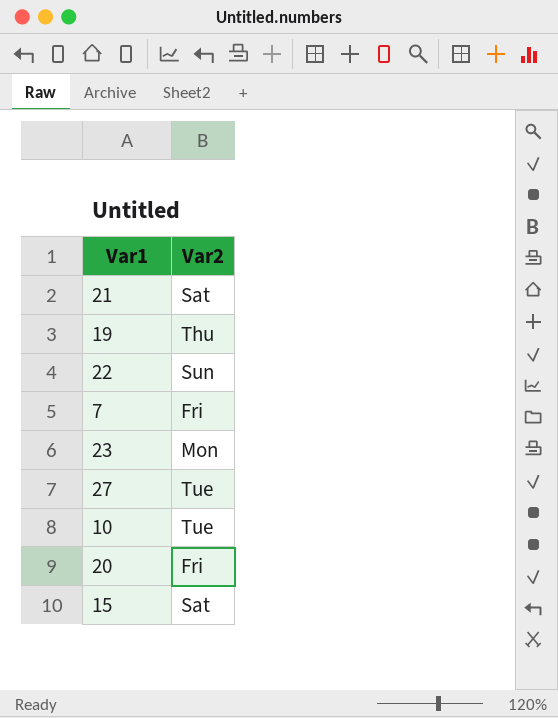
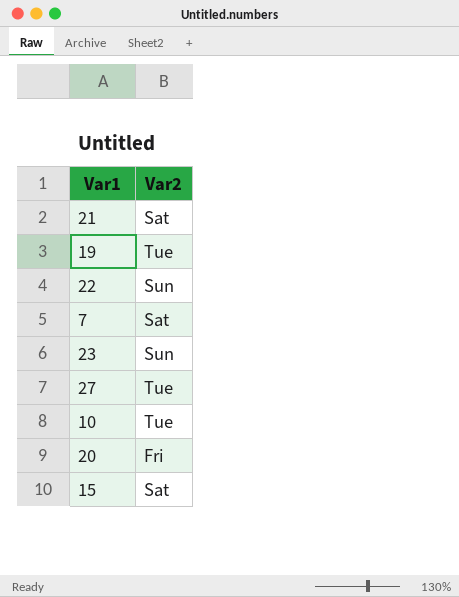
19 | Var2: Thu -> Tue
7 | Var2: Fri -> Sat
23 | Var2: Mon -> Sun

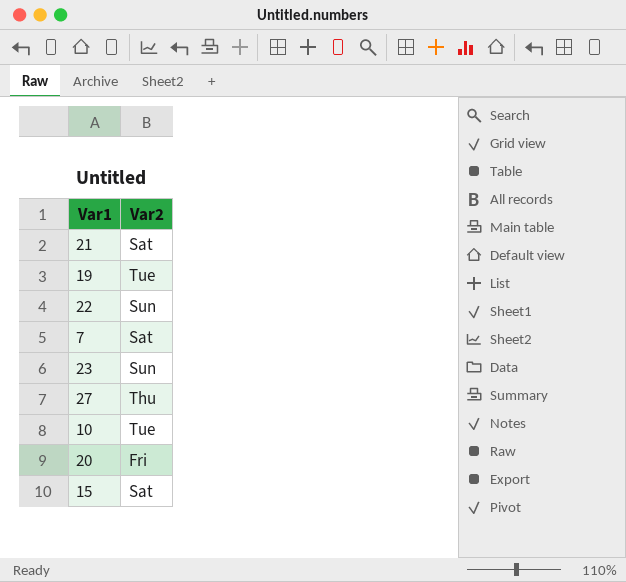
27 | Var2: Tue -> Thu

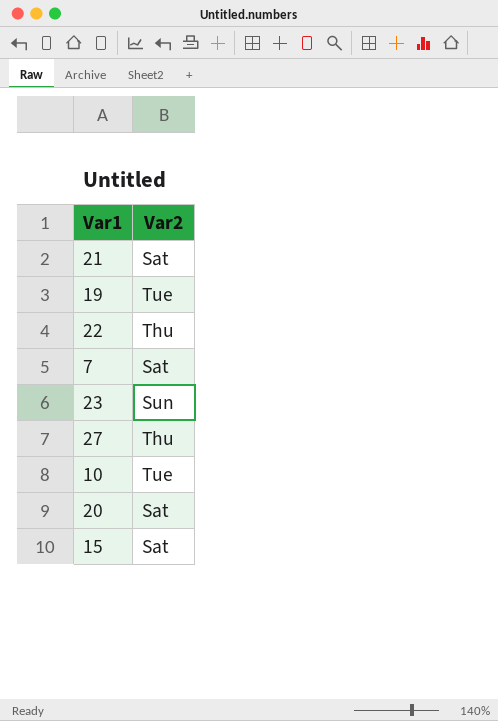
22 | Var2: Sun -> Thu
20 | Var2: Fri -> Sat

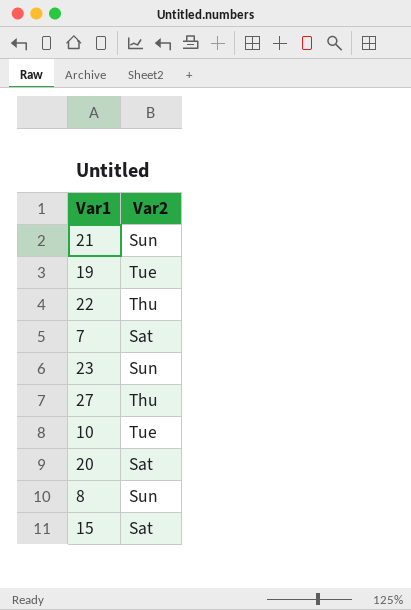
21 | Var2: Sat -> Sun
row 8: none -> Sun

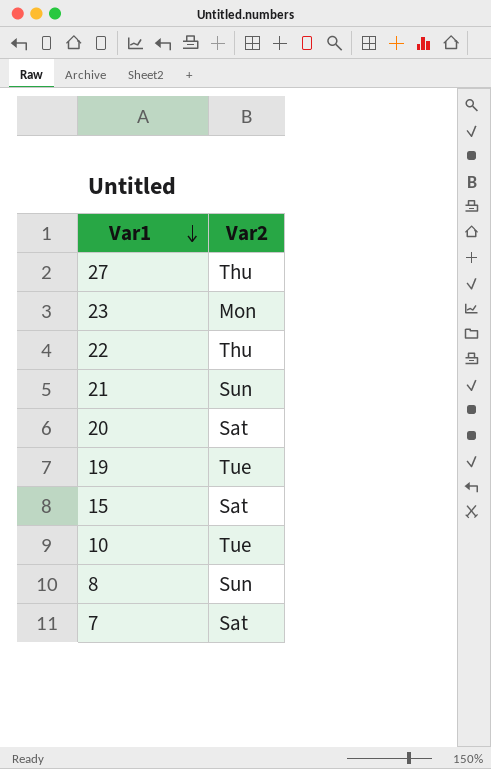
row order: none -> Var1 descending
23 | Var2: Sun -> Mon

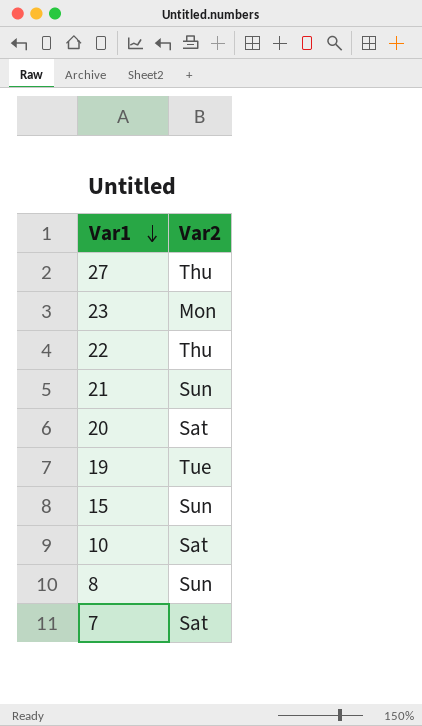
15 | Var2: Sat -> Sun
10 | Var2: Tue -> Sat

